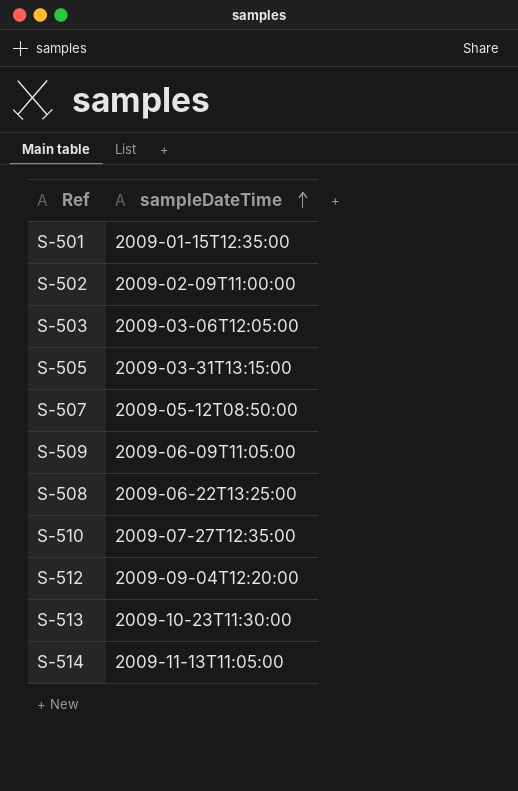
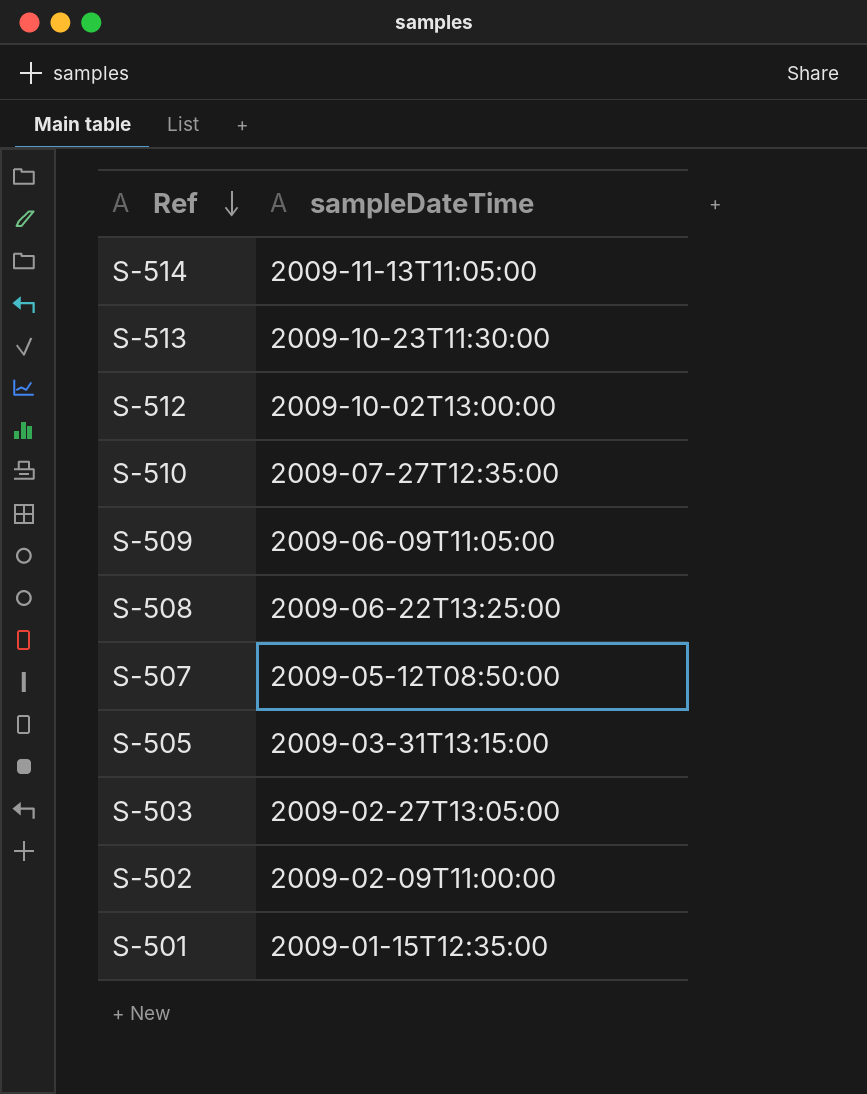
row order: sampleDateTime ascending -> Ref descending
S-512 | sampleDateTime: 2009-09-04T12:20:00 -> 2009-10-02T13:00:00
S-503 | sampleDateTime: 2009-03-06T12:05:00 -> 2009-02-27T13:05:00

